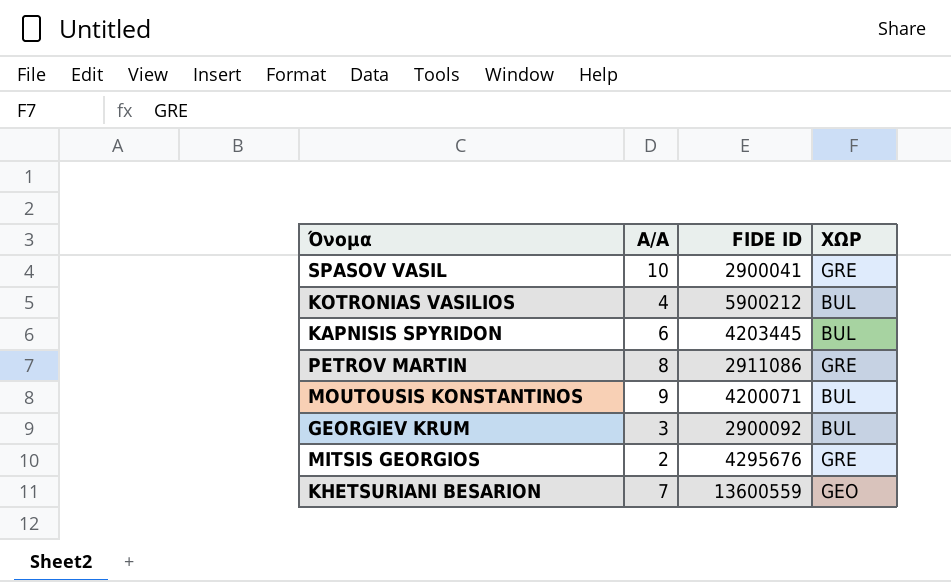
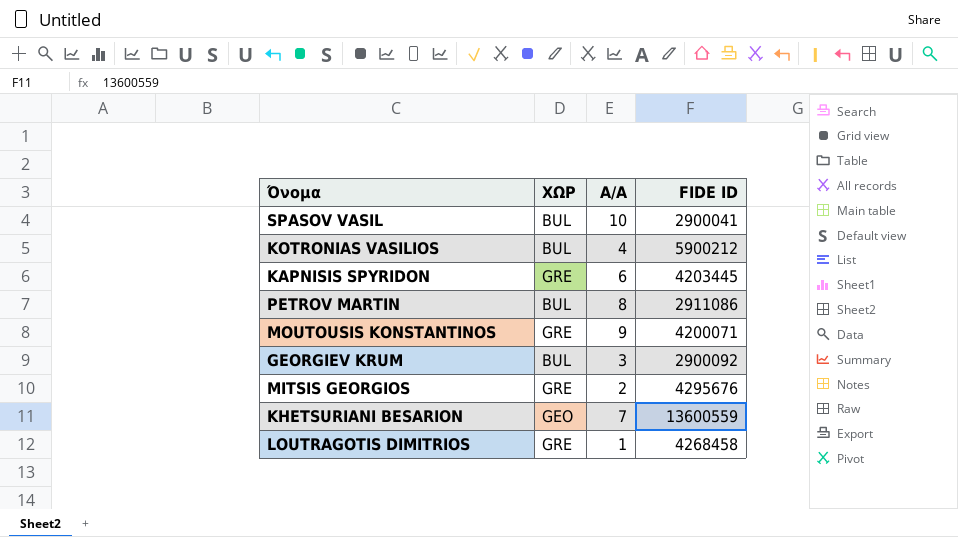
column ΧΩΡ | position: 4 -> 2
SPASOV VASIL | ΧΩΡ: GRE -> BUL
KAPNISIS SPYRIDON | ΧΩΡ: BUL -> GRE
PETROV MARTIN | ΧΩΡ: GRE -> BUL
MOUTOUSIS KONSTANTINOS | ΧΩΡ: BUL -> GRE
row LOUTRAGOTIS DIMITRIOS: none -> GRE | 1 | 4268458

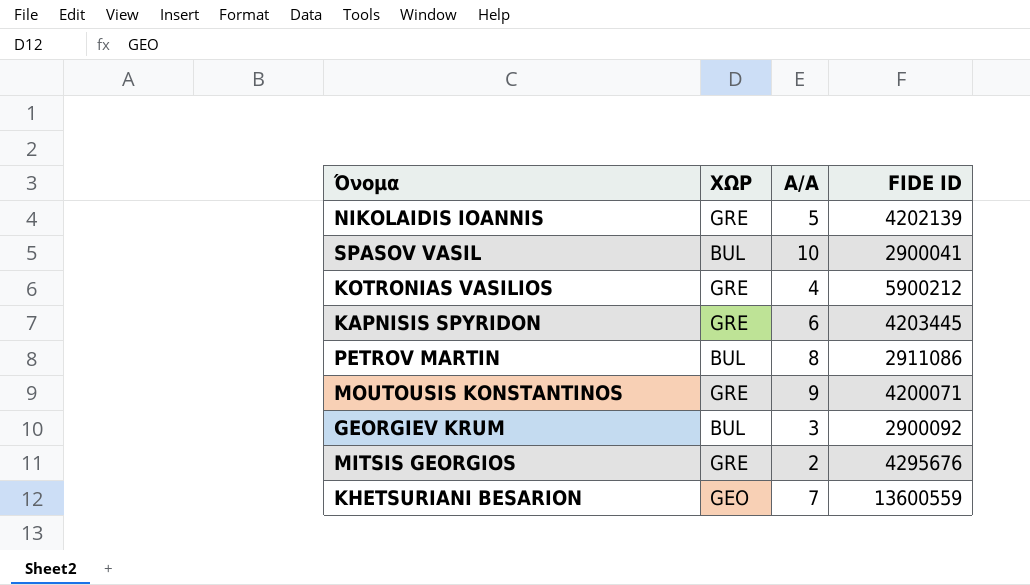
row LOUTRAGOTIS DIMITRIOS: GRE | 1 | 4268458 -> none
row NIKOLAIDIS IOANNIS: none -> GRE | 5 | 4202139
KOTRONIAS VASILIOS | ΧΩΡ: BUL -> GRE

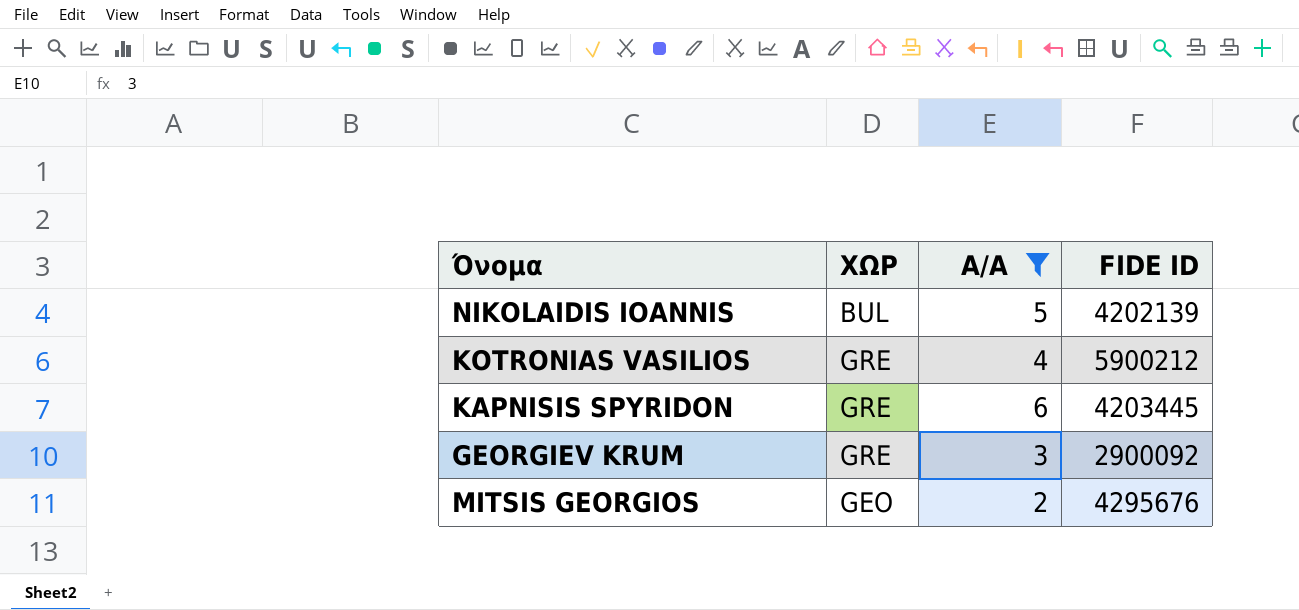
filter: none -> Α/Α <= 6
NIKOLAIDIS IOANNIS | ΧΩΡ: GRE -> BUL
GEORGIEV KRUM | ΧΩΡ: BUL -> GRE
MITSIS GEORGIOS | ΧΩΡ: GRE -> GEO

